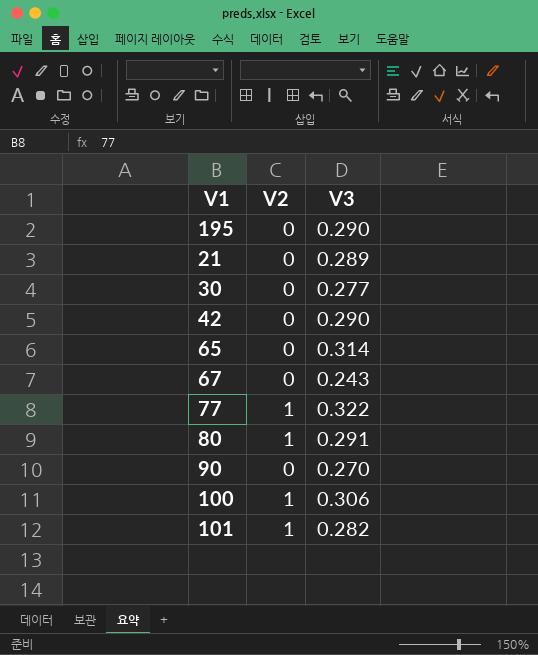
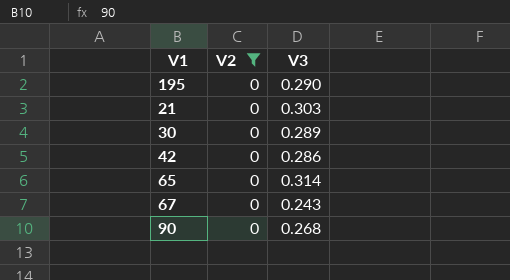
filter: none -> V2 = 0
21 | V3: 0.289 -> 0.303
30 | V3: 0.277 -> 0.289
42 | V3: 0.290 -> 0.286
90 | V3: 0.270 -> 0.268

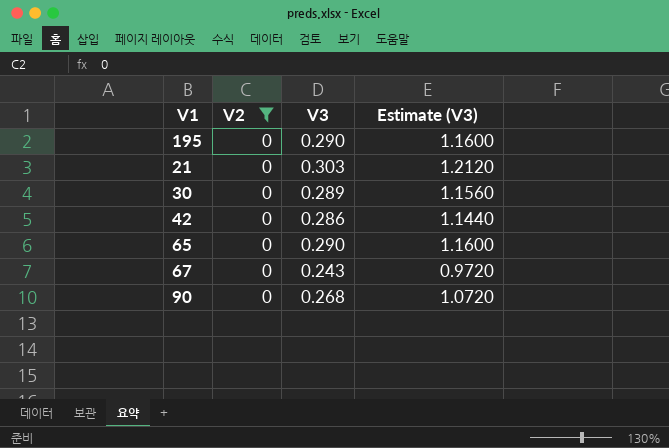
column Estimate (V3) | formula: none -> [V3] * 4
65 | V3: 0.314 -> 0.290

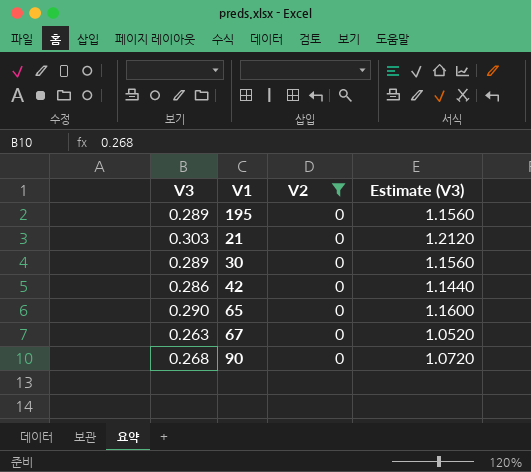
column V3 | position: 3 -> 1
195 | V3: 0.290 -> 0.289
195 | Estimate (V3): 1.1600 -> 1.1560
67 | V3: 0.243 -> 0.263
67 | Estimate (V3): 0.9720 -> 1.0520

